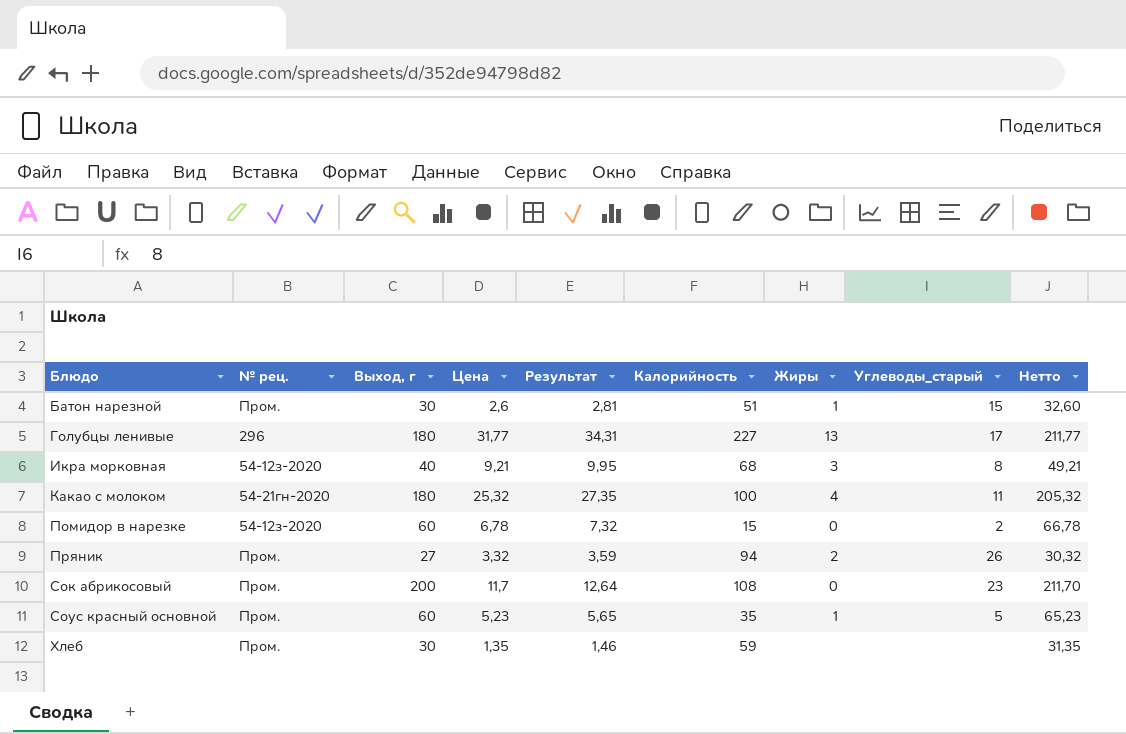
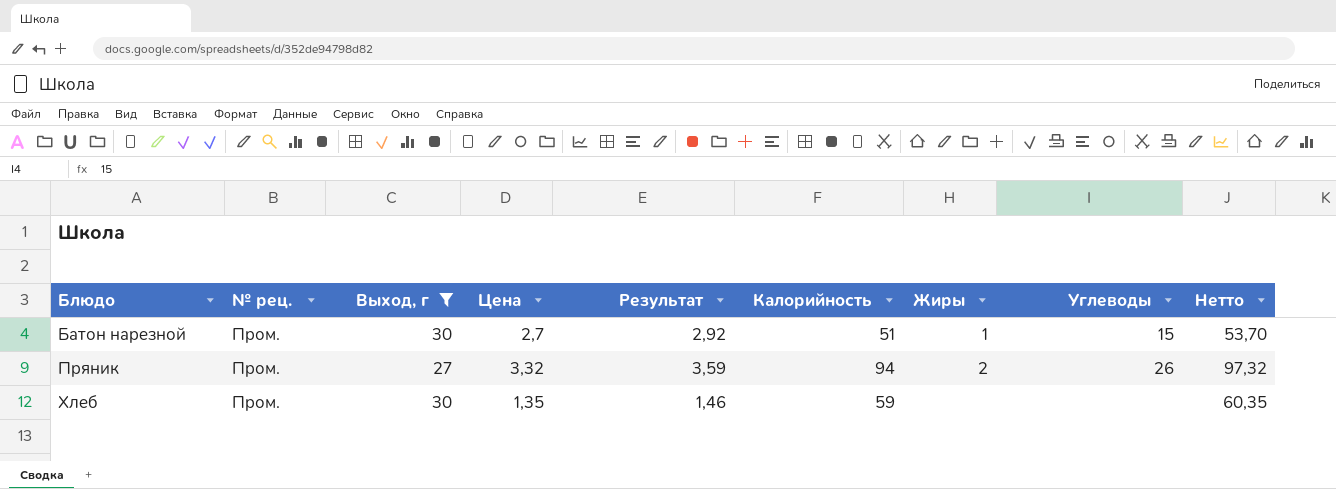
filter: none -> Выход, г <= 30
column name: Углеводы_старый -> Углеводы
column Нетто | formula: [Выход, г] + [Цена] -> [Цена] + [Калорийность]
Батон нарезной | Цена: 2,6 -> 2,7
Батон нарезной | Результат: 2,81 -> 2,92

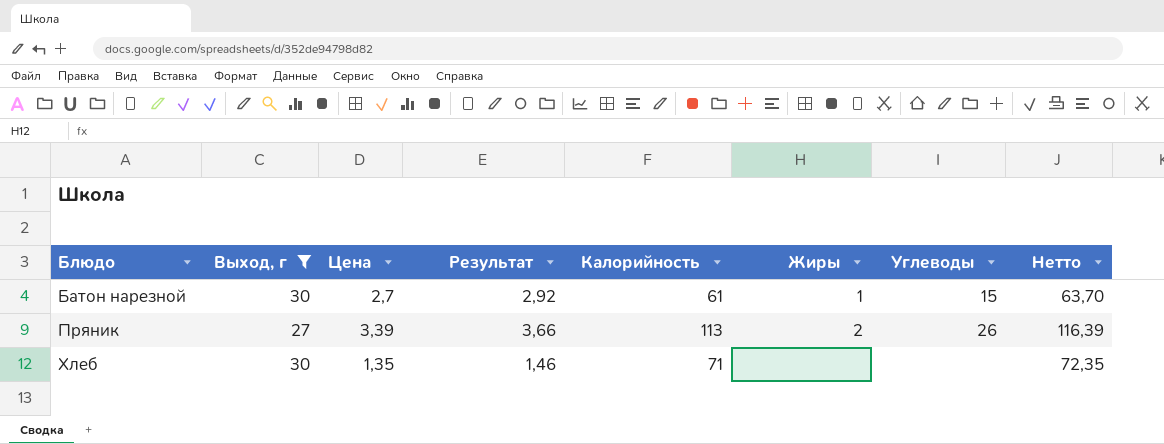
column № рец. | position: 2 -> none
Батон нарезной | Калорийность: 51 -> 61
Батон нарезной | Нетто: 53,70 -> 63,70
Пряник | Цена: 3,32 -> 3,39
Пряник | Результат: 3,59 -> 3,66
Пряник | Калорийность: 94 -> 113
Пряник | Нетто: 97,32 -> 116,39
Хлеб | Калорийность: 59 -> 71
Хлеб | Нетто: 60,35 -> 72,35

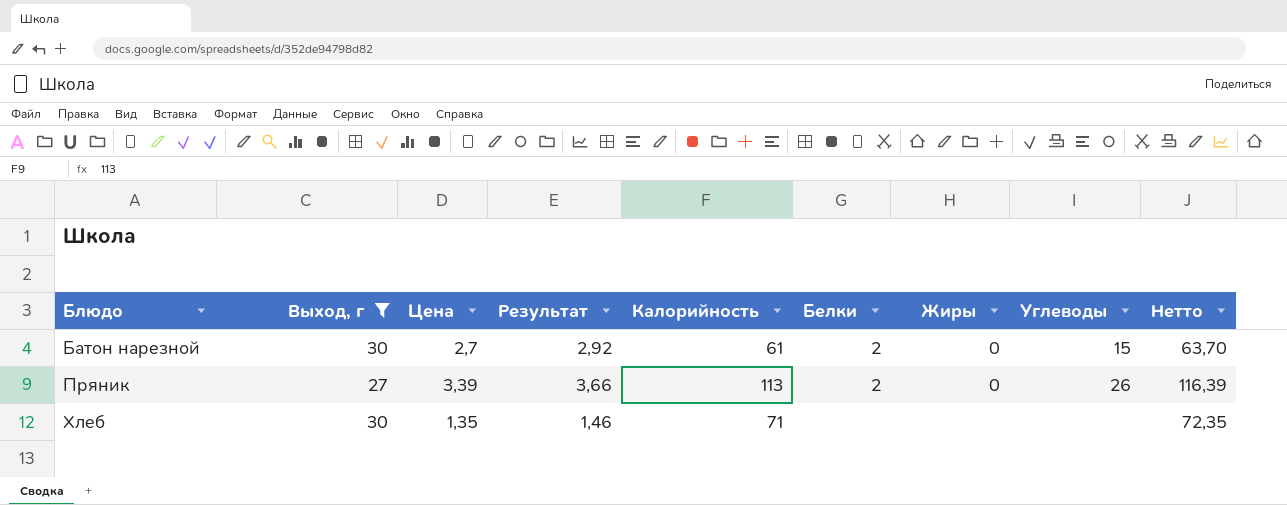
column Белки | position: none -> 6
Батон нарезной | Жиры: 1 -> 0
Пряник | Жиры: 2 -> 0

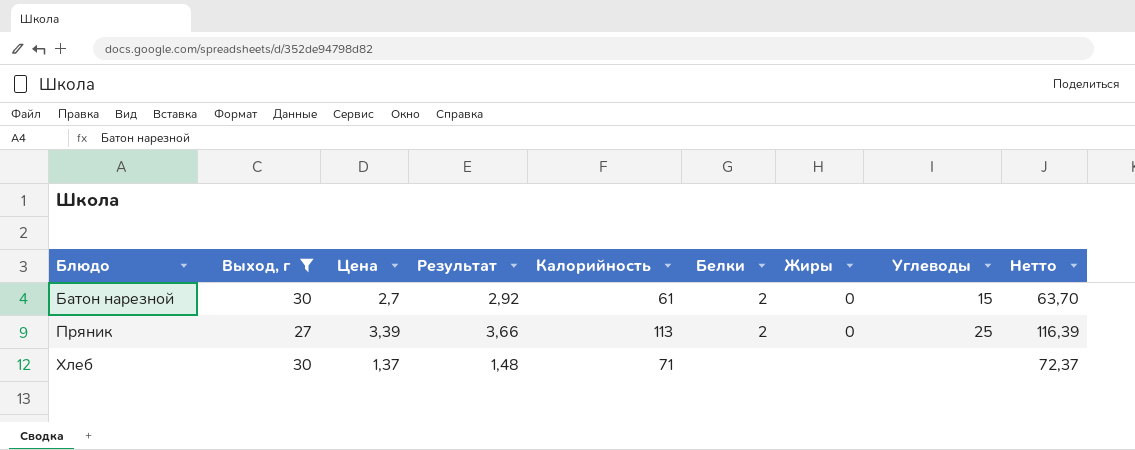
Пряник | Углеводы: 26 -> 25
Хлеб | Цена: 1,35 -> 1,37
Хлеб | Результат: 1,46 -> 1,48
Хлеб | Нетто: 72,35 -> 72,37

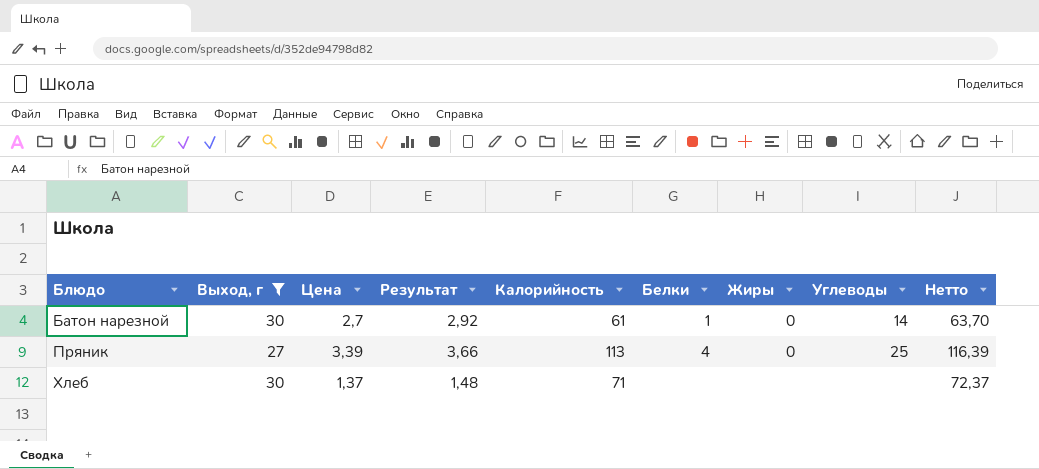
Батон нарезной | Белки: 2 -> 1
Батон нарезной | Углеводы: 15 -> 14
Пряник | Белки: 2 -> 4

